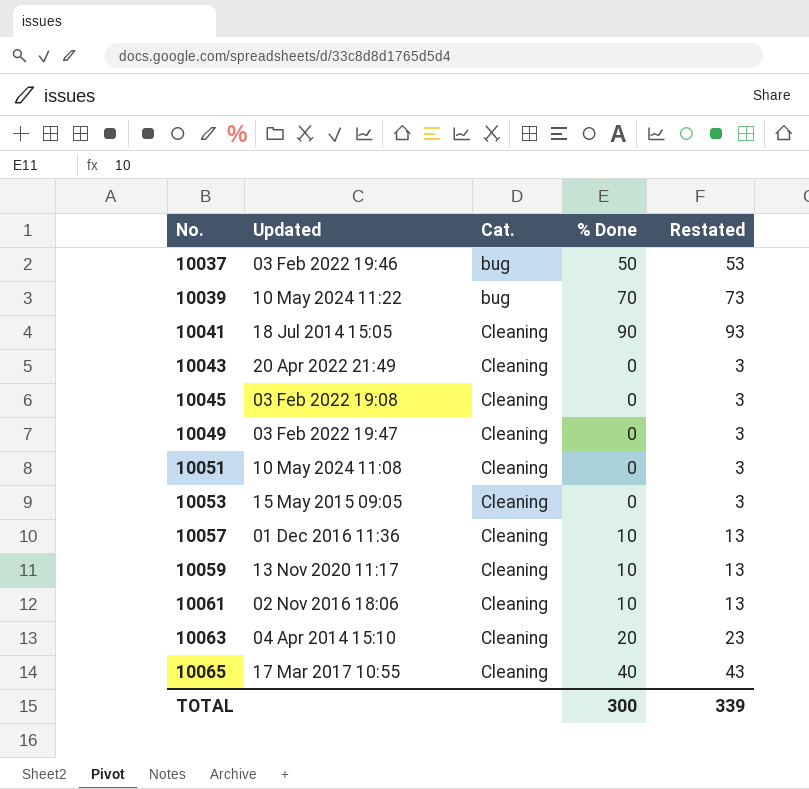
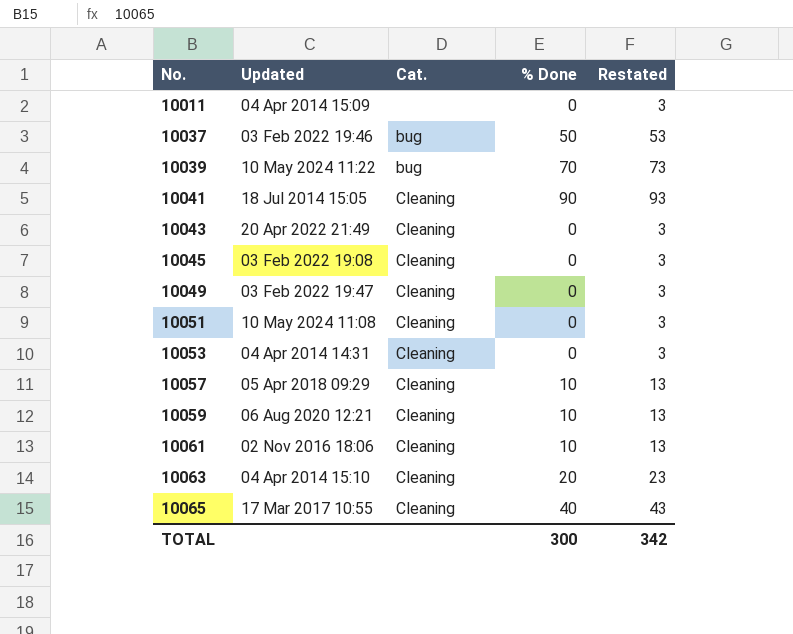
row 10011: none -> 04 Apr 2014 15:09 | none | 0 | 3
10053 | Updated: 15 May 2015 09:05 -> 04 Apr 2014 14:31
10057 | Updated: 01 Dec 2016 11:36 -> 05 Apr 2018 09:29
10059 | Updated: 13 Nov 2020 11:17 -> 06 Aug 2020 12:21
TOTAL | Restated: 339 -> 342

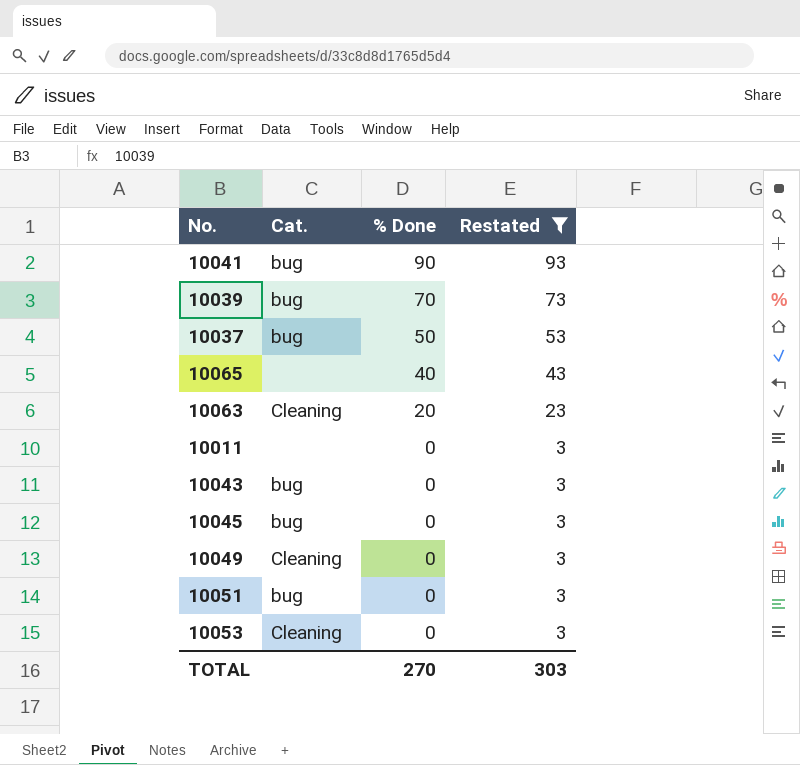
filter: none -> Restated != 13
row order: No. ascending -> % Done descending
column Updated | position: 2 -> none
10041 | Cat.: Cleaning -> bug
10065 | Cat.: Cleaning -> none
10043 | Cat.: Cleaning -> bug
10045 | Cat.: Cleaning -> bug
10051 | Cat.: Cleaning -> bug
TOTAL | % Done: 300 -> 270
TOTAL | Restated: 342 -> 303

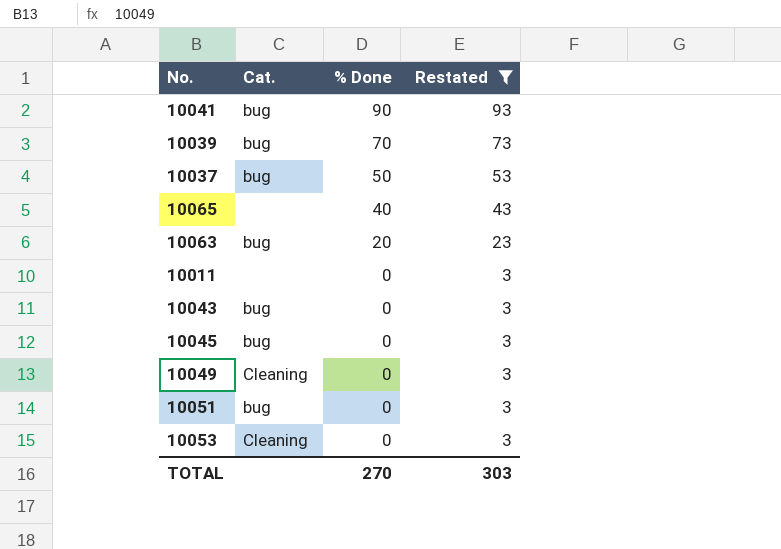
10063 | Cat.: Cleaning -> bug

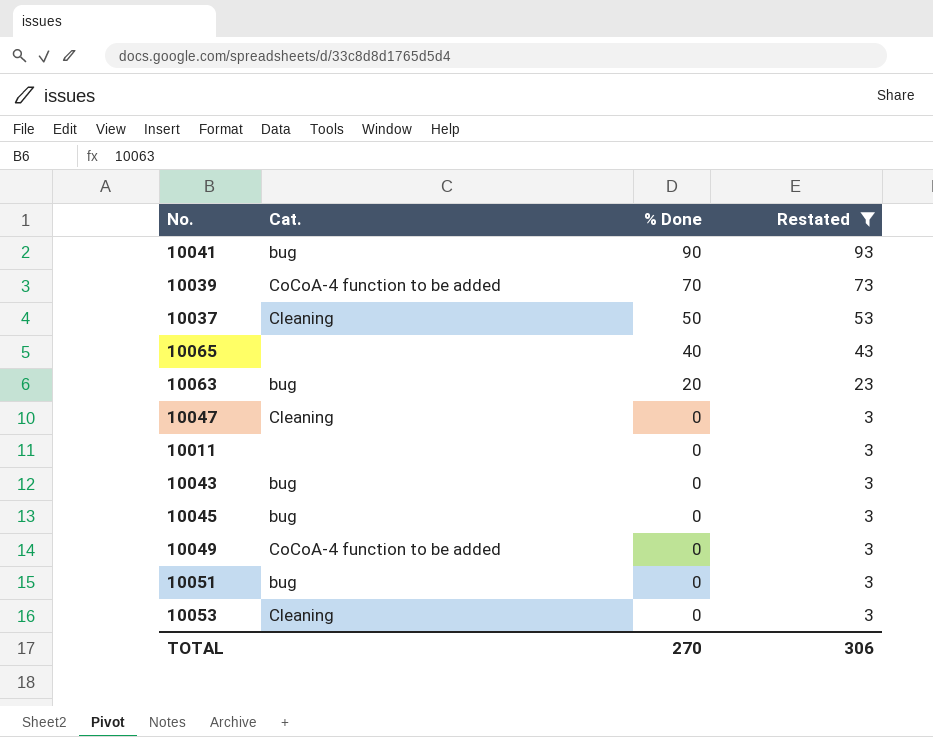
10039 | Cat.: bug -> CoCoA-4 function to be added
10037 | Cat.: bug -> Cleaning
row 10047: none -> Cleaning | 0 | 3
10049 | Cat.: Cleaning -> CoCoA-4 function to be added
TOTAL | Restated: 303 -> 306

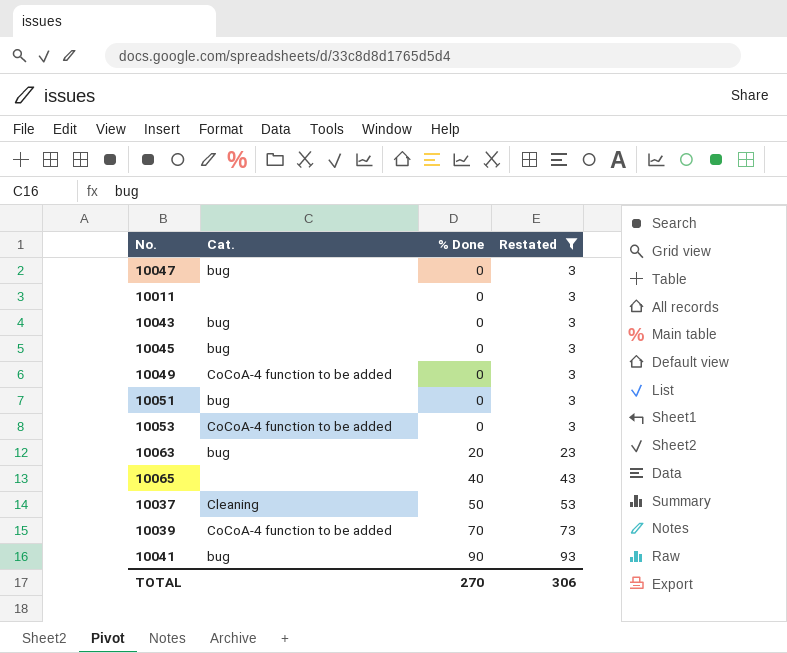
row order: % Done descending -> % Done ascending
10047 | Cat.: Cleaning -> bug
10053 | Cat.: Cleaning -> CoCoA-4 function to be added

